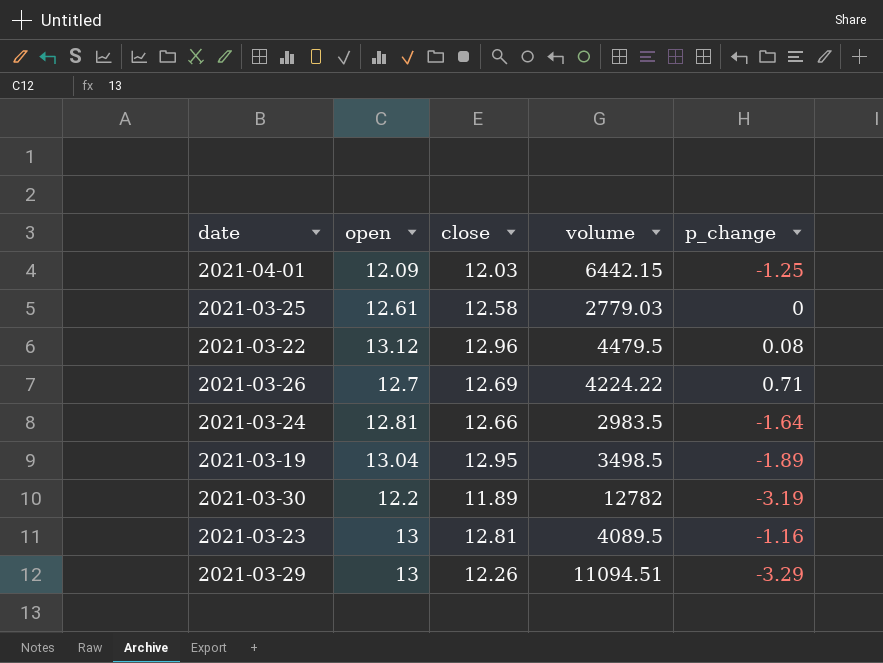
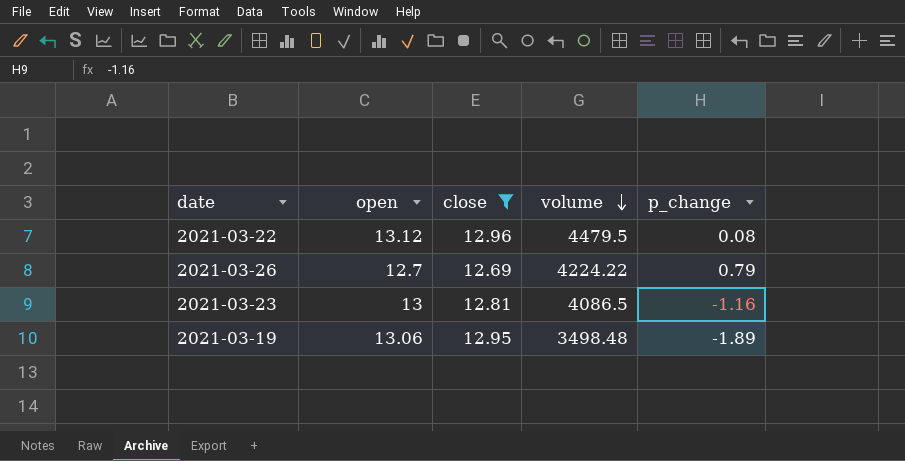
filter: none -> close >= 12.69
row order: none -> volume descending
2021-03-26 | p_change: 0.71 -> 0.79
2021-03-23 | volume: 4089.5 -> 4086.5
2021-03-19 | open: 13.04 -> 13.06
2021-03-19 | volume: 3498.5 -> 3498.48

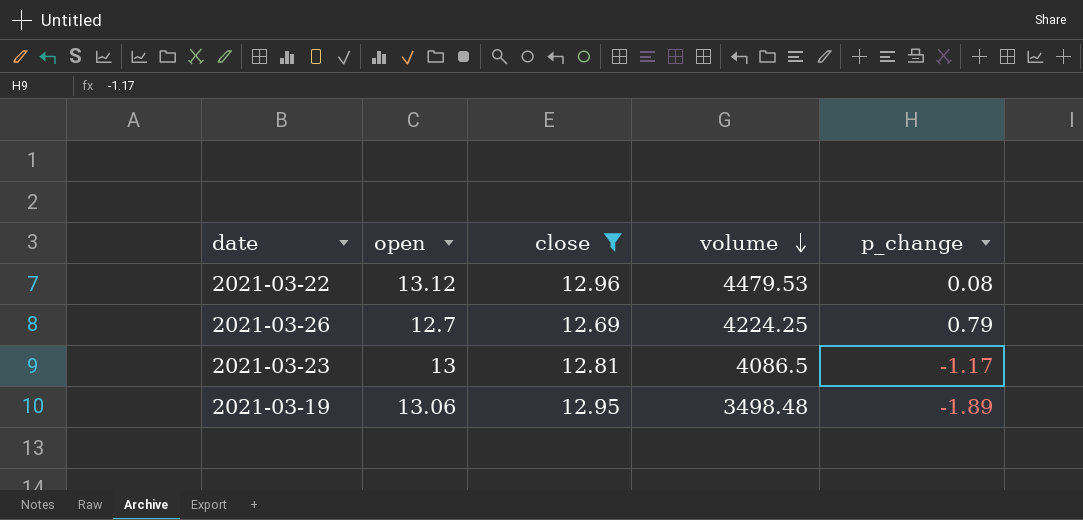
2021-03-22 | volume: 4479.5 -> 4479.53
2021-03-26 | volume: 4224.22 -> 4224.25
2021-03-23 | p_change: -1.16 -> -1.17

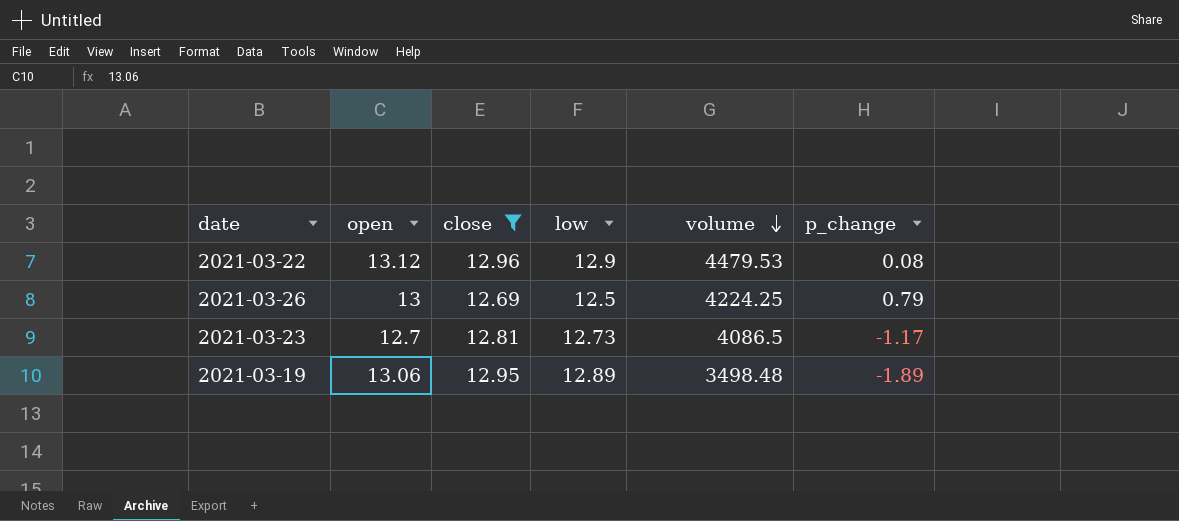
column low | position: none -> 4
2021-03-26 | open: 12.7 -> 13
2021-03-23 | open: 13 -> 12.7

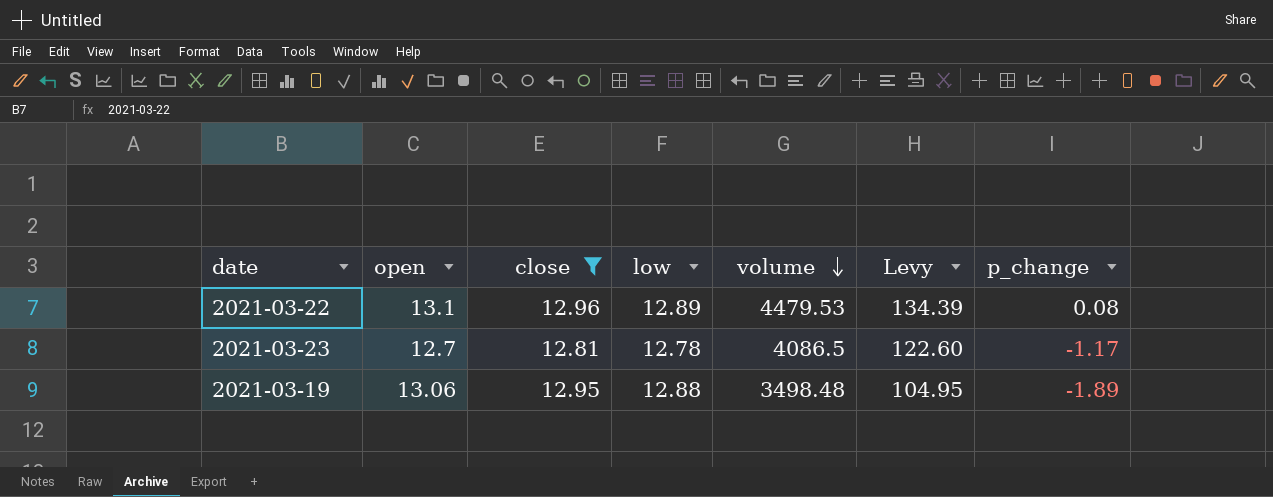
column Levy | formula: none -> [volume] * 0.03
row 2021-03-26: 13 | 12.69 | 12.5 | 4224.25 | 0.79 -> none
2021-03-22 | open: 13.12 -> 13.1
2021-03-22 | low: 12.9 -> 12.89
2021-03-23 | low: 12.73 -> 12.78
2021-03-19 | low: 12.89 -> 12.88

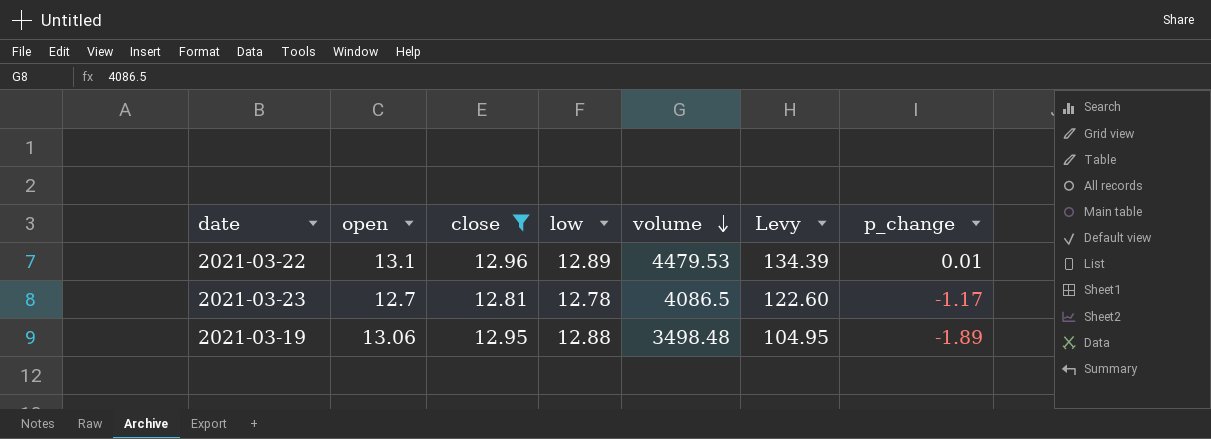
2021-03-22 | p_change: 0.08 -> 0.01

